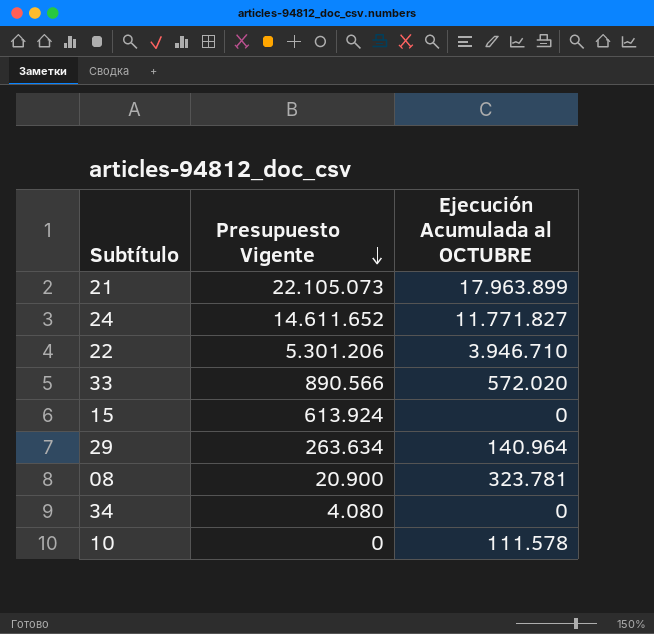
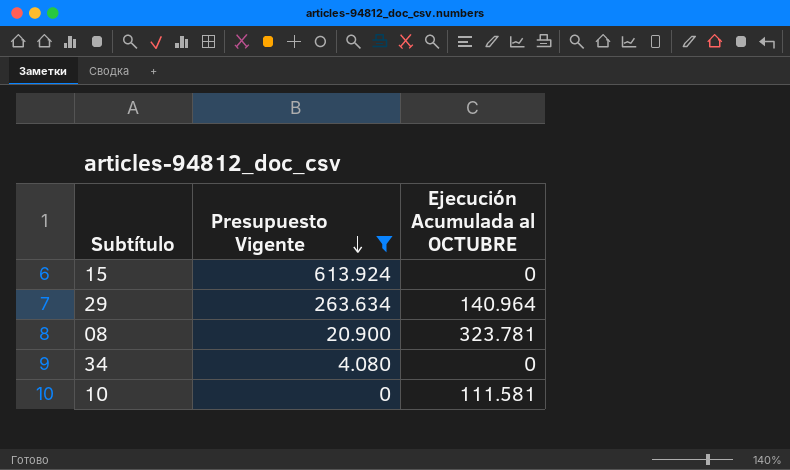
filter: none -> Presupuesto Vigente <= 613.924
10 | Ejecución Acumulada al OCTUBRE: 111.578 -> 111.581

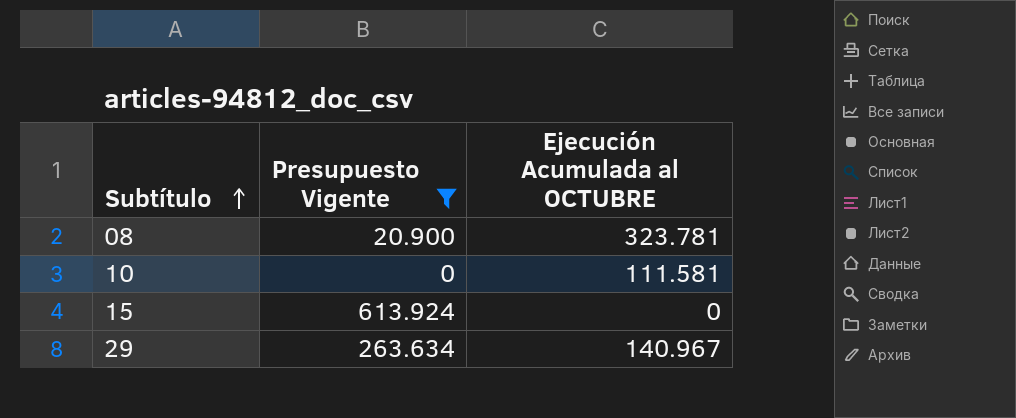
row order: Presupuesto Vigente descending -> Subtítulo ascending
row 34: 4.080 | 0 -> none
29 | Ejecución Acumulada al OCTUBRE: 140.964 -> 140.967

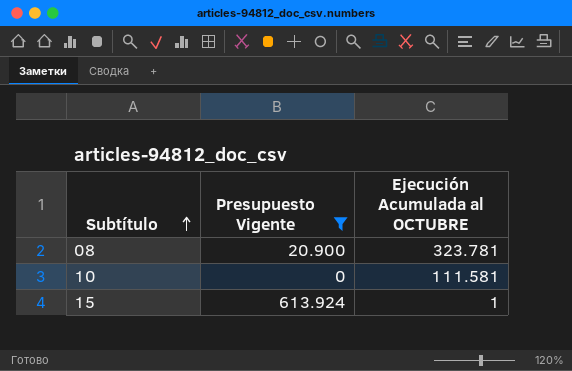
row 29: 263.634 | 140.967 -> none
15 | Ejecución Acumulada al OCTUBRE: 0 -> 1

